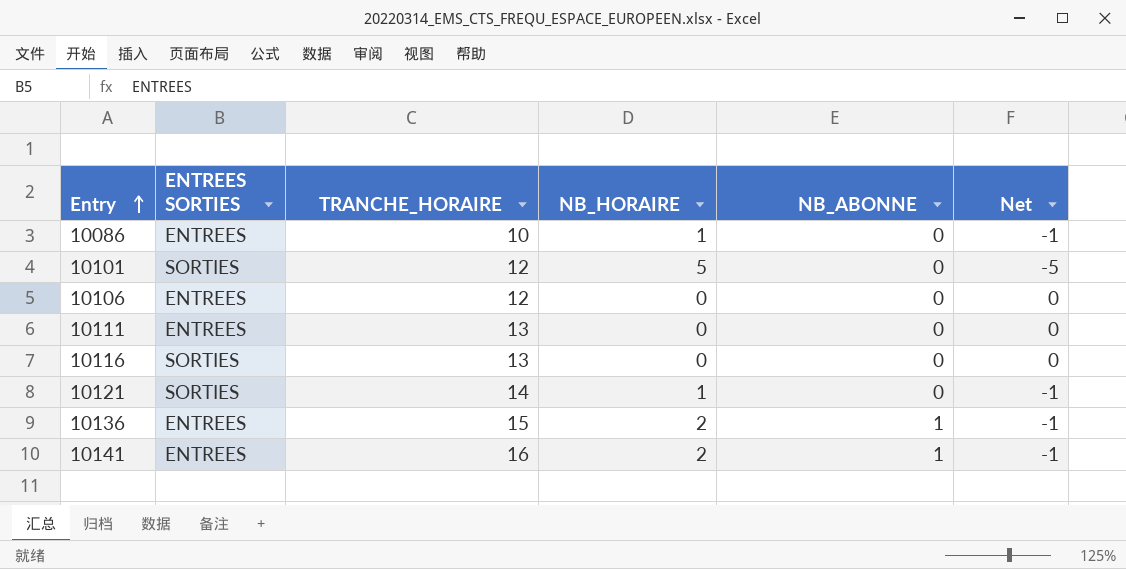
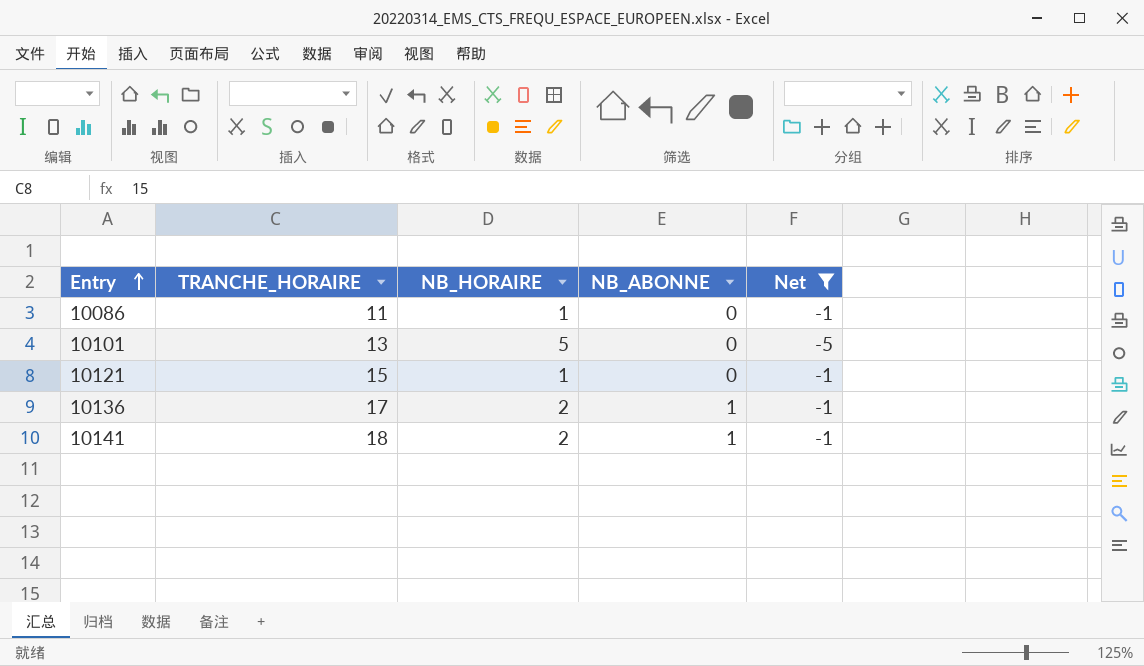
filter: none -> Net != 0
column ENTREES SORTIES | position: 2 -> none
10086 | TRANCHE_HORAIRE: 10 -> 11
10101 | TRANCHE_HORAIRE: 12 -> 13
10121 | TRANCHE_HORAIRE: 14 -> 15
10136 | TRANCHE_HORAIRE: 15 -> 17
10141 | TRANCHE_HORAIRE: 16 -> 18

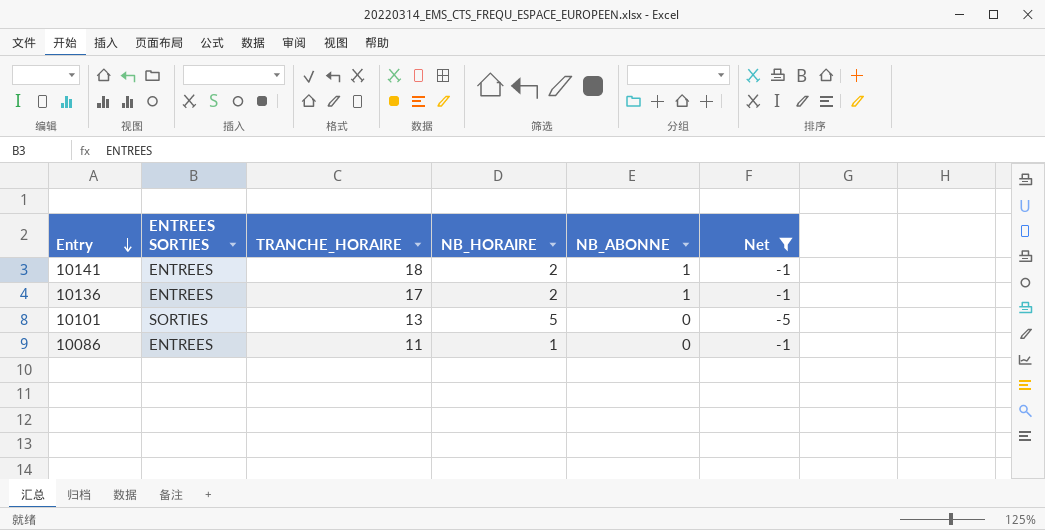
row order: Entry ascending -> Entry descending
column ENTREES SORTIES | position: none -> 2
row 10121: 15 | 1 | 0 | -1 -> none

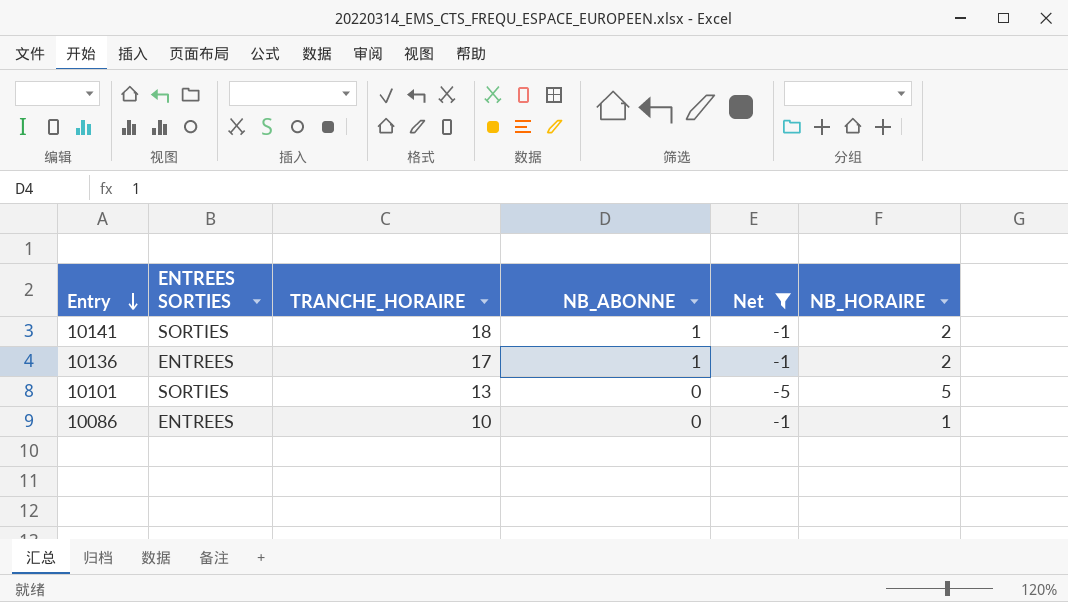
column NB_HORAIRE | position: 4 -> 6
10141 | ENTREES SORTIES: ENTREES -> SORTIES
10086 | TRANCHE_HORAIRE: 11 -> 10

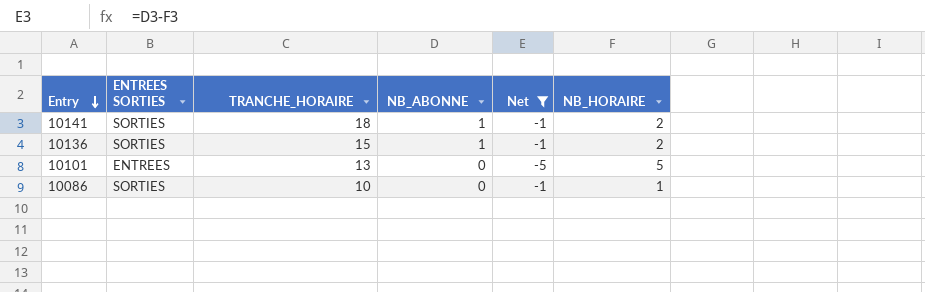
10136 | ENTREES SORTIES: ENTREES -> SORTIES
10136 | TRANCHE_HORAIRE: 17 -> 15
10101 | ENTREES SORTIES: SORTIES -> ENTREES
10086 | ENTREES SORTIES: ENTREES -> SORTIES

